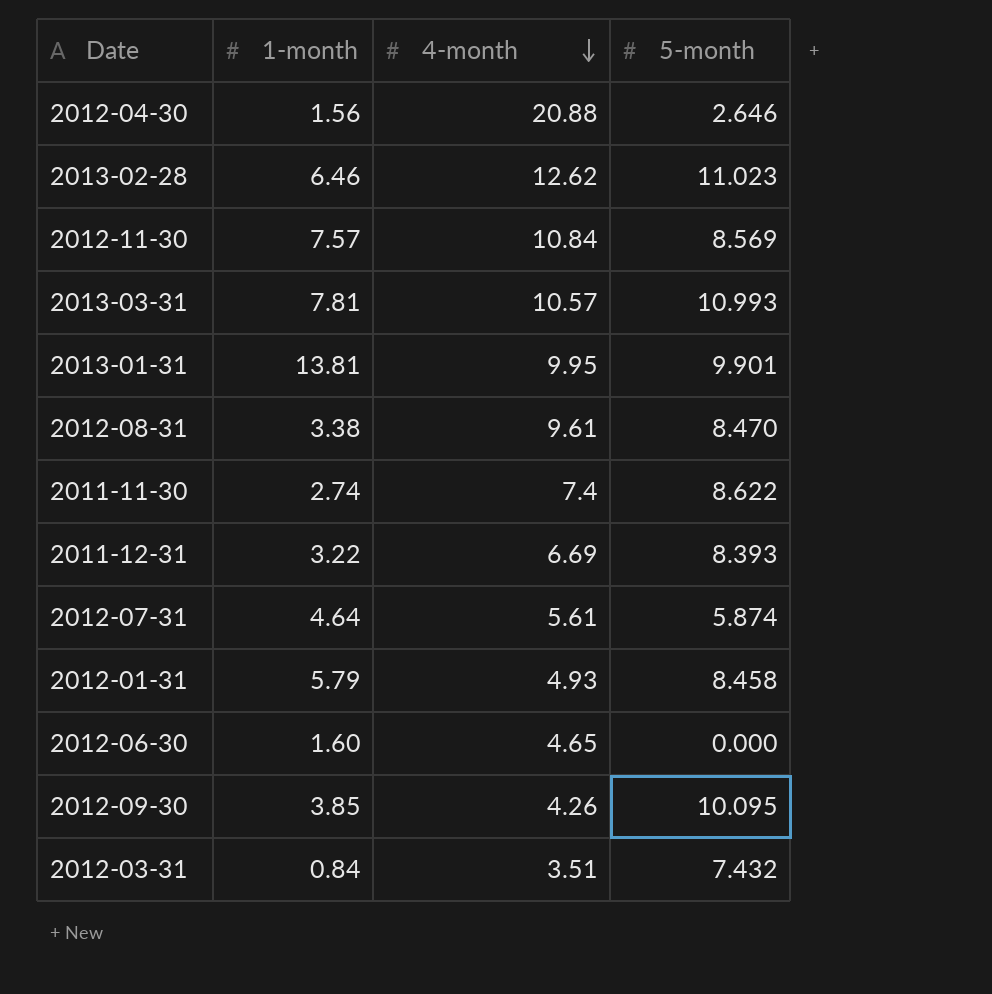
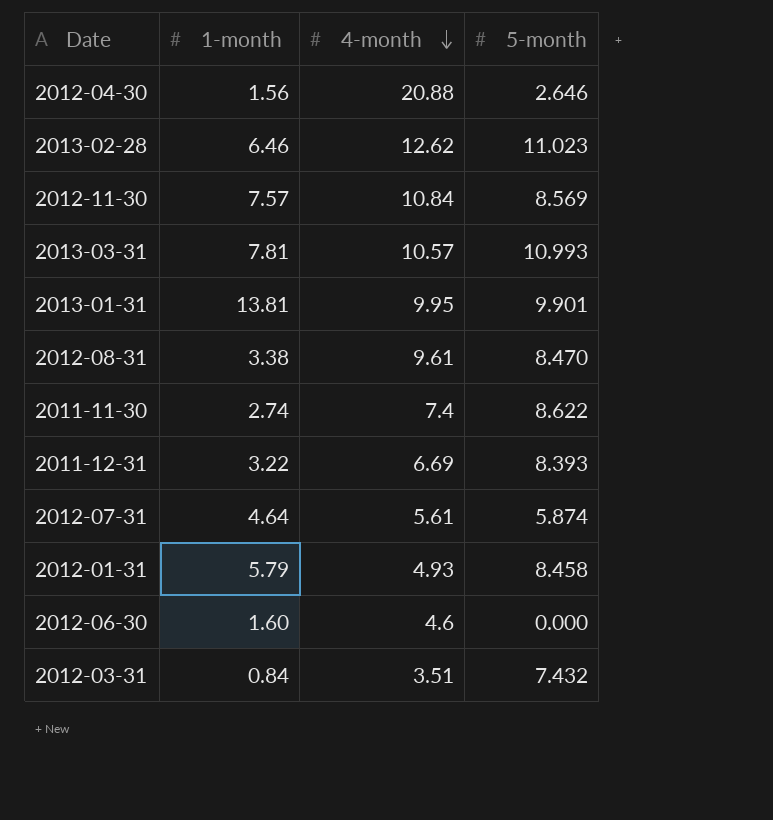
row 2012-09-30: 3.85 | 4.26 | 10.095 -> none
2012-06-30 | 4-month: 4.65 -> 4.6

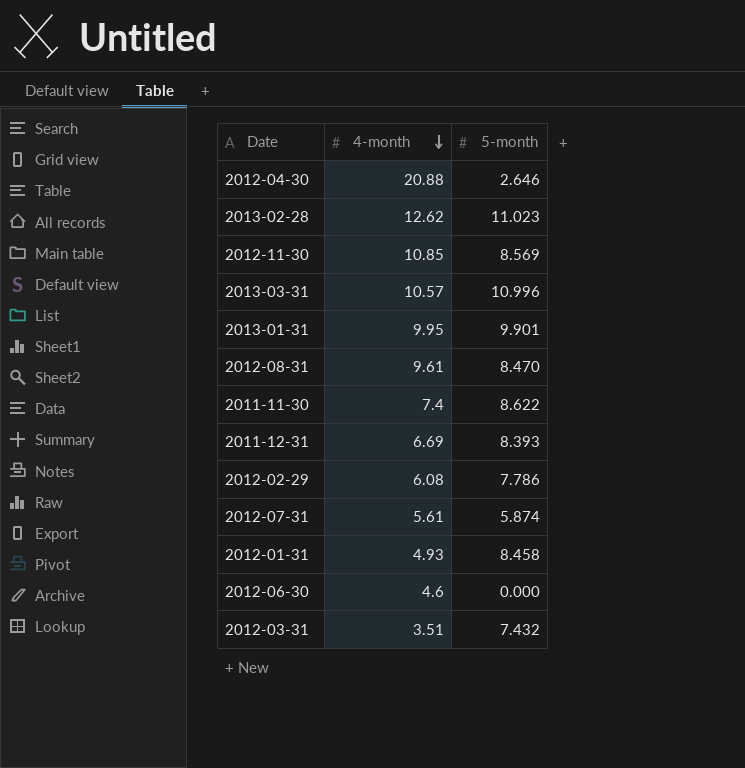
column 1-month | position: 2 -> none
2012-11-30 | 4-month: 10.84 -> 10.85
2013-03-31 | 5-month: 10.993 -> 10.996
row 2012-02-29: none -> 6.08 | 7.786

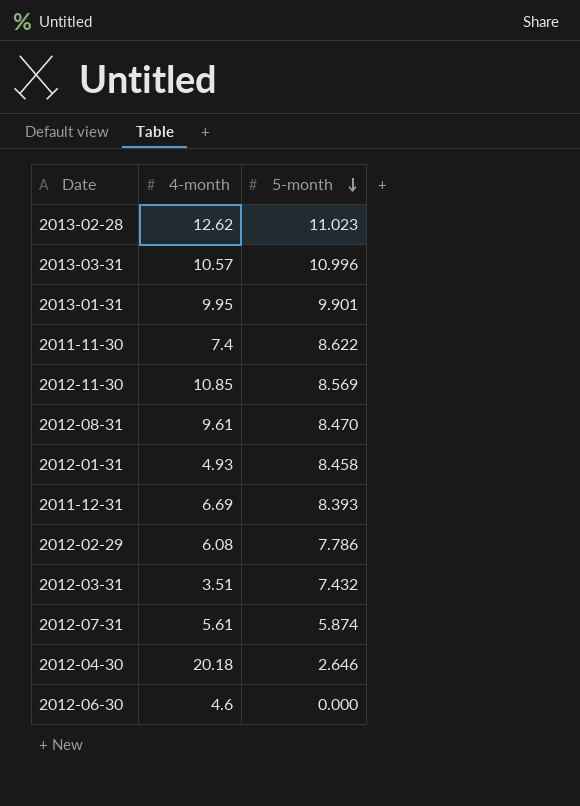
row order: 4-month descending -> 5-month descending
2012-04-30 | 4-month: 20.88 -> 20.18

